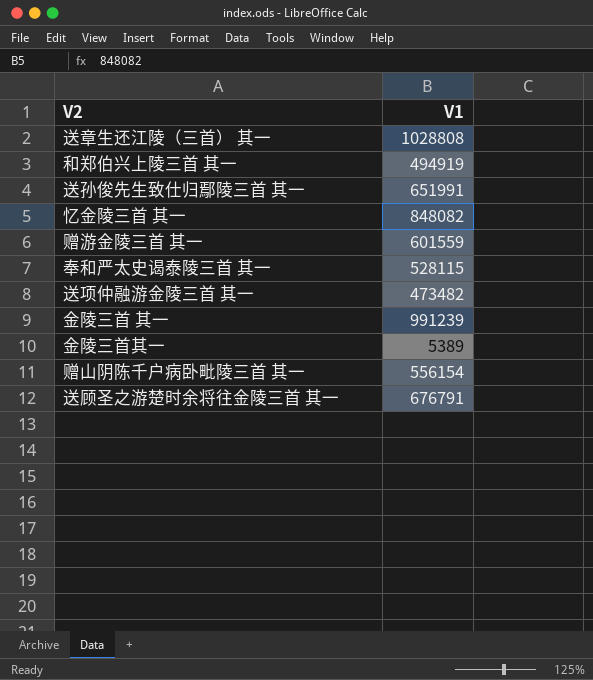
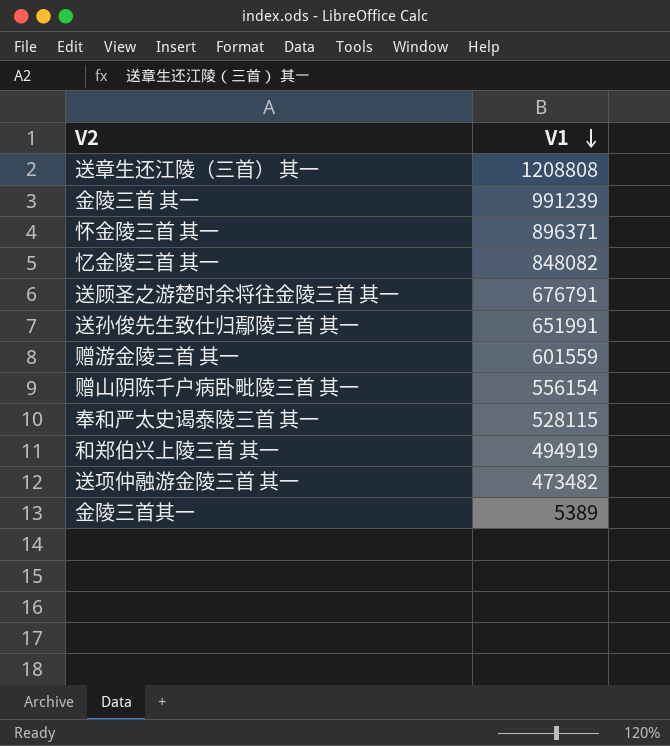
row order: none -> V1 descending
送章生还江陵（三首） 其一 | V1: 1028808 -> 1208808
row 怀金陵三首 其一: none -> 896371

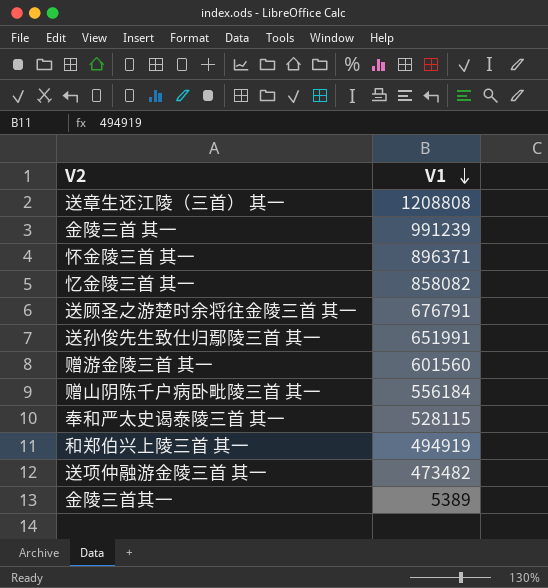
忆金陵三首 其一 | V1: 848082 -> 858082
赠游金陵三首 其一 | V1: 601559 -> 601560
赠山阴陈千户病卧毗陵三首 其一 | V1: 556154 -> 556184

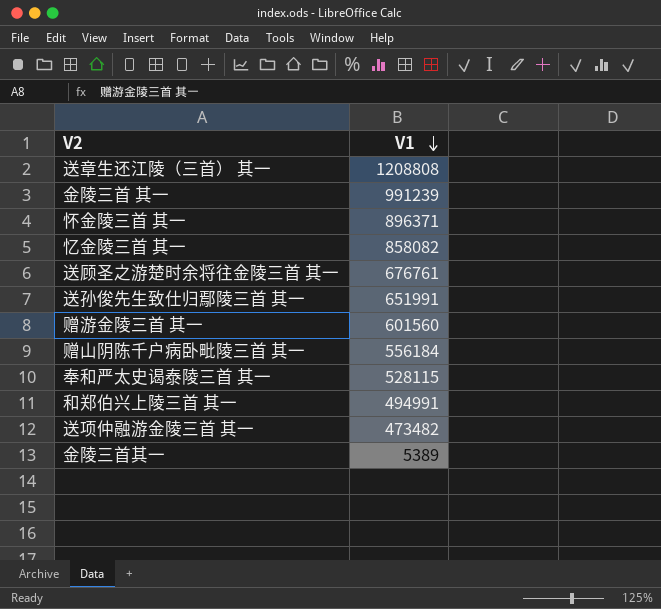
送顾圣之游楚时余将往金陵三首 其一 | V1: 676791 -> 676761
和郑伯兴上陵三首 其一 | V1: 494919 -> 494991

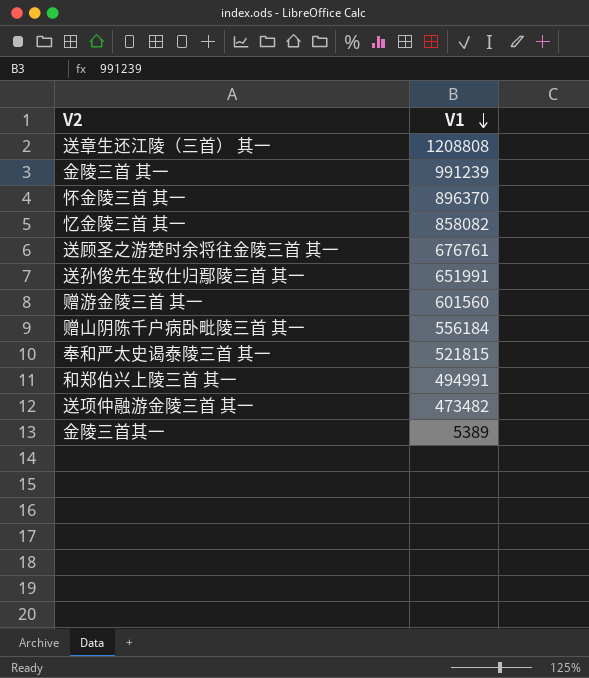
怀金陵三首 其一 | V1: 896371 -> 896370
奉和严太史谒泰陵三首 其一 | V1: 528115 -> 521815

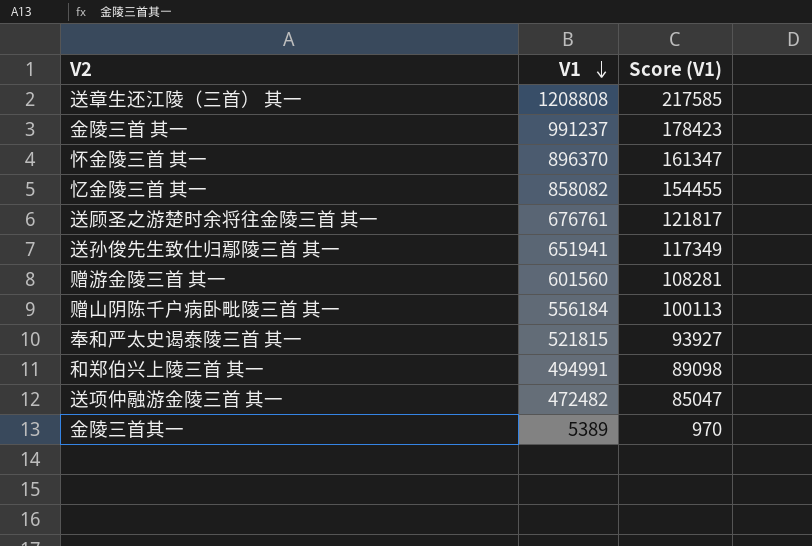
column Score (V1) | formula: none -> [V1] * 0.18
金陵三首 其一 | V1: 991239 -> 991237
送孙俊先生致仕归鄢陵三首 其一 | V1: 651991 -> 651941
送项仲融游金陵三首 其一 | V1: 473482 -> 472482

